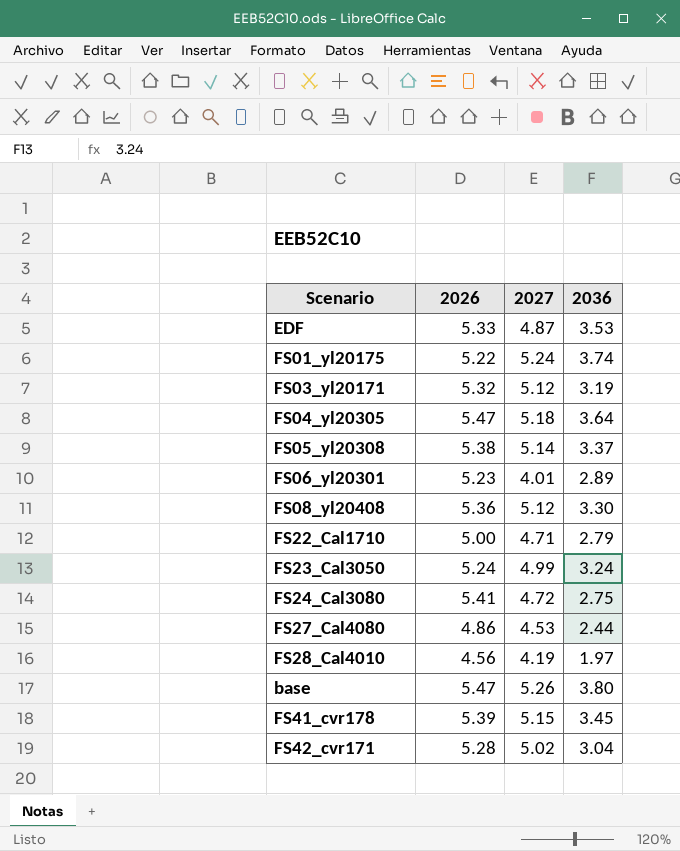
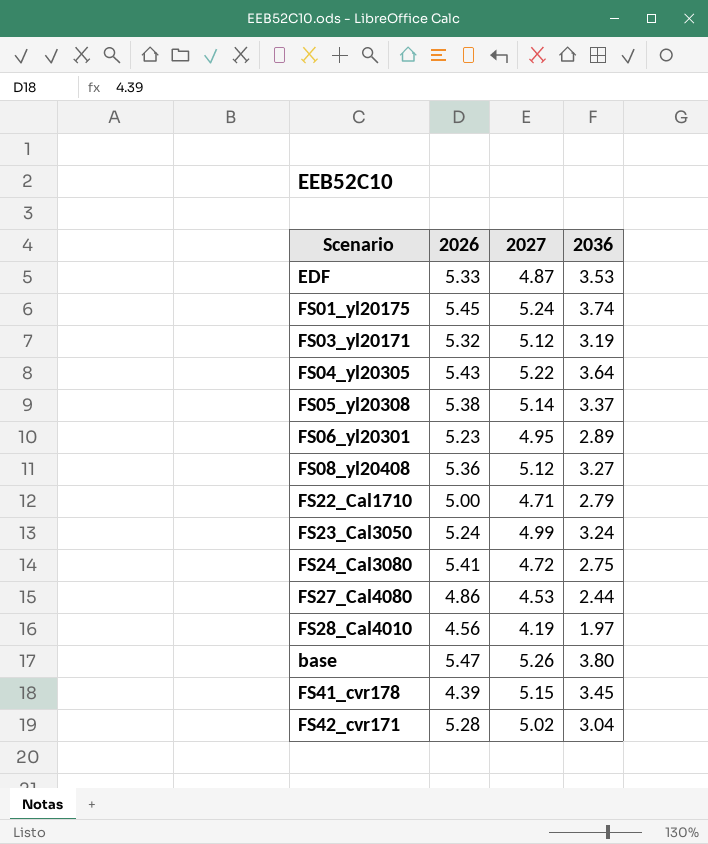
FS01_yl20175 | 2026: 5.22 -> 5.45
FS04_yl20305 | 2026: 5.47 -> 5.43
FS04_yl20305 | 2027: 5.18 -> 5.22
FS06_yl20301 | 2027: 4.01 -> 4.95
FS08_yl20408 | 2036: 3.30 -> 3.27
FS41_cvr178 | 2026: 5.39 -> 4.39

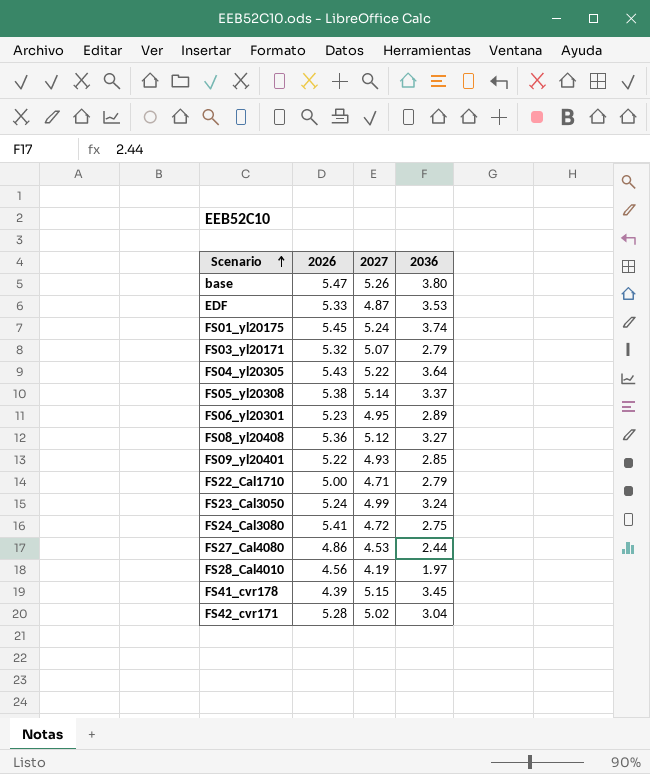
row order: none -> Scenario ascending
FS03_yl20171 | 2027: 5.12 -> 5.07
FS03_yl20171 | 2036: 3.19 -> 2.79
row FS09_yl20401: none -> 5.22 | 4.93 | 2.85

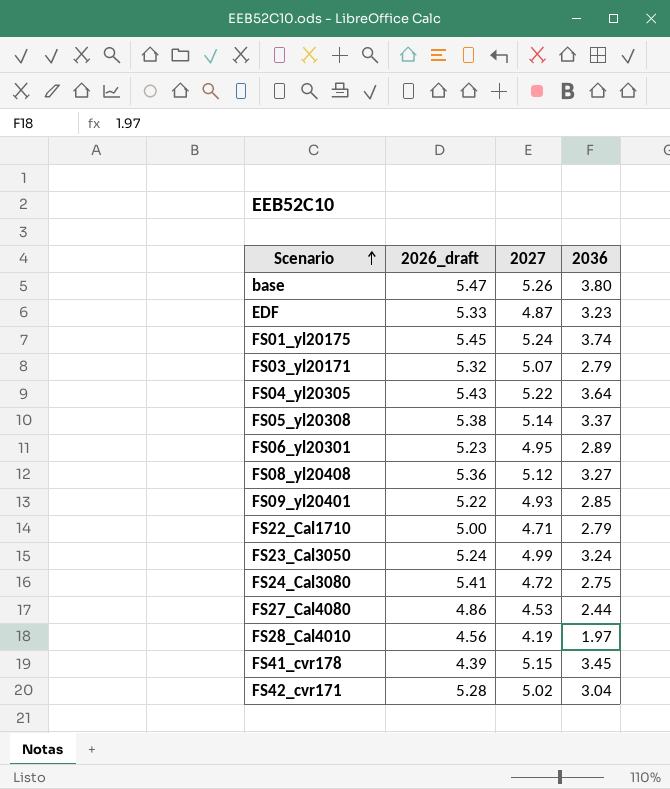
column name: 2026 -> 2026_draft
EDF | 2036: 3.53 -> 3.23

